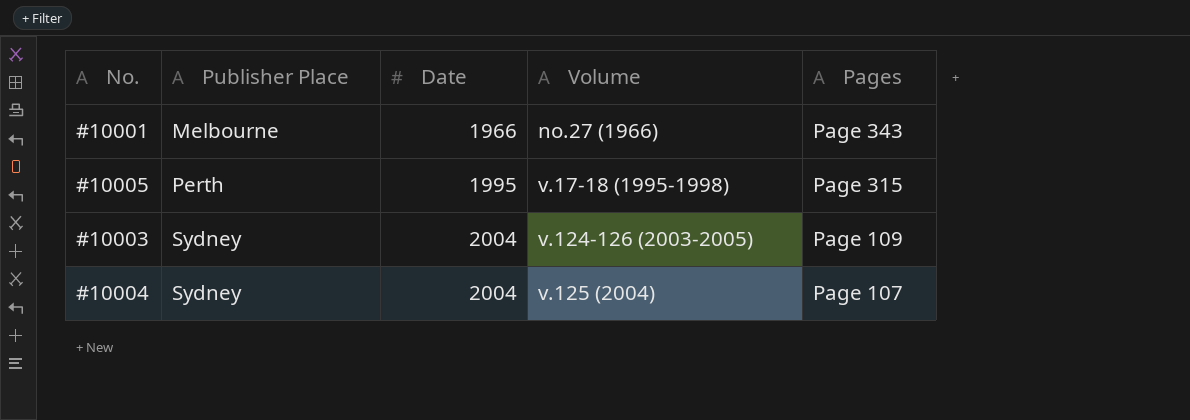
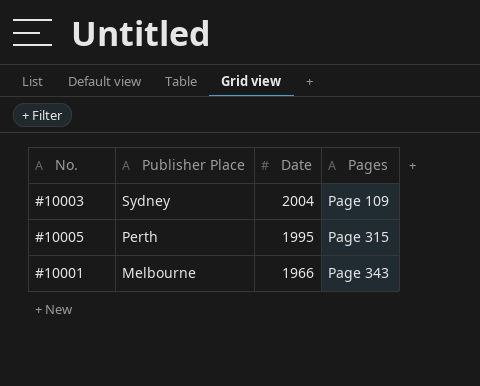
row order: Publisher Place ascending -> Publisher Place descending
column Volume | position: 4 -> none
row #10004: Sydney | 2004 | v.125 (2004) | Page 107 -> none

